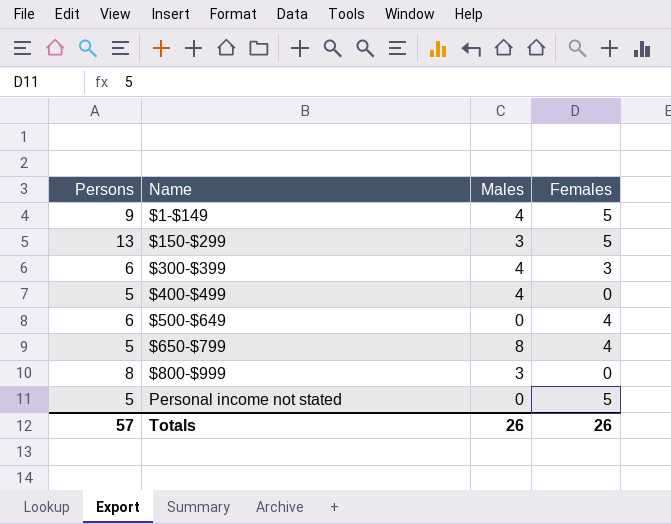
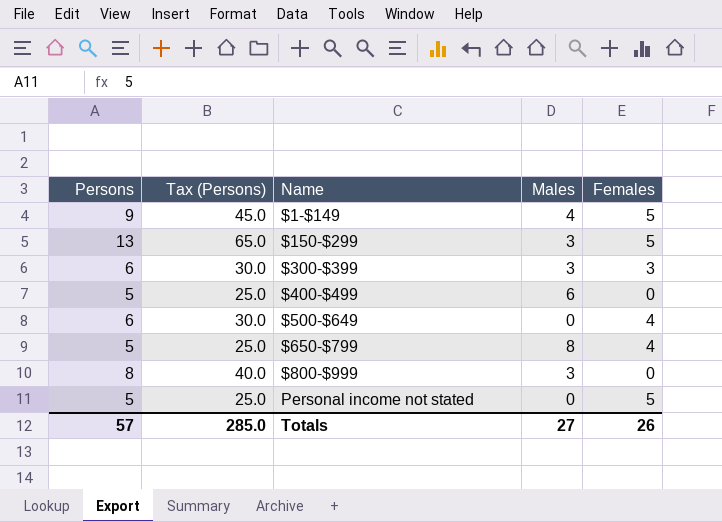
column Tax (Persons) | formula: none -> [Persons] * 5
$300-$399 | Males: 4 -> 3
$400-$499 | Males: 4 -> 6
Totals | Males: 26 -> 27

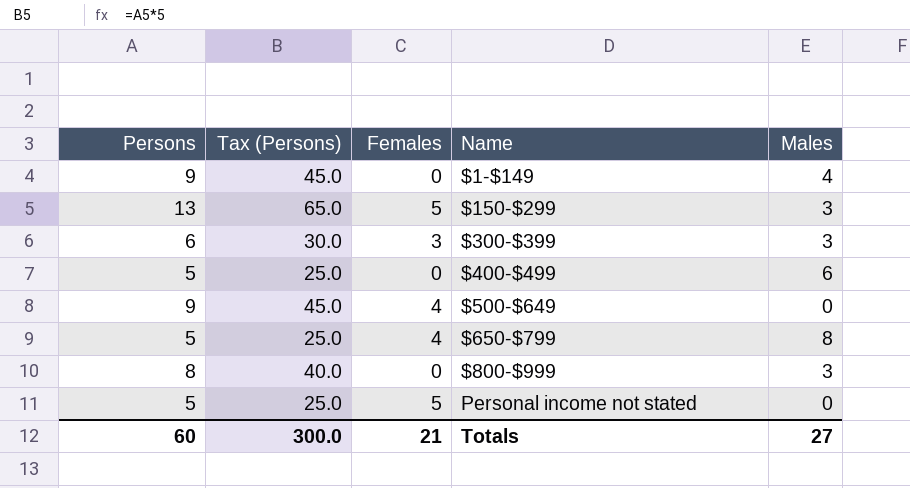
column Females | position: 5 -> 3
$1-$149 | Females: 5 -> 0
$500-$649 | Persons: 6 -> 9
$500-$649 | Tax (Persons): 30.0 -> 45.0
Totals | Persons: 57 -> 60
Totals | Tax (Persons): 285.0 -> 300.0
Totals | Females: 26 -> 21

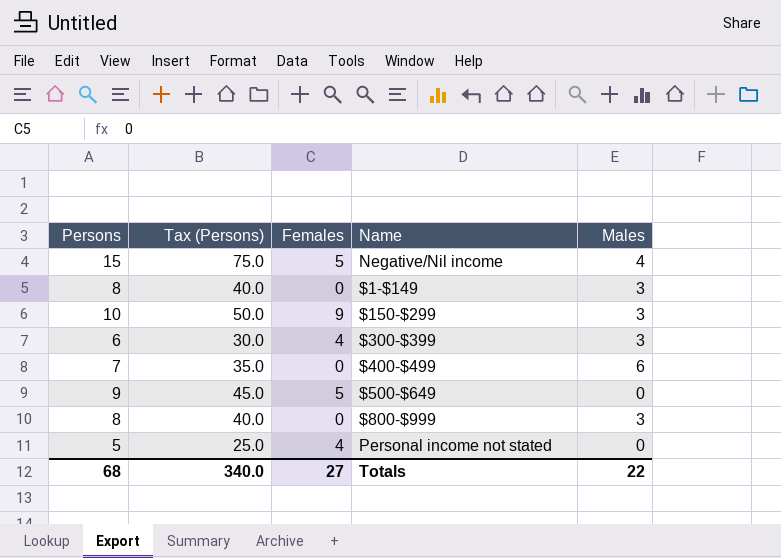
row $650-$799: 5 | 25.0 | 4 | 8 -> none
row Negative/Nil income: none -> 15 | 75.0 | 5 | 4
$1-$149 | Persons: 9 -> 8
$1-$149 | Tax (Persons): 45.0 -> 40.0
$1-$149 | Males: 4 -> 3
$150-$299 | Persons: 13 -> 10
$150-$299 | Tax (Persons): 65.0 -> 50.0
$150-$299 | Females: 5 -> 9
$300-$399 | Females: 3 -> 4
$400-$499 | Persons: 5 -> 7
$400-$499 | Tax (Persons): 25.0 -> 35.0
$500-$649 | Females: 4 -> 5
Personal income not stated | Females: 5 -> 4
Totals | Persons: 60 -> 68
Totals | Tax (Persons): 300.0 -> 340.0
Totals | Females: 21 -> 27
Totals | Males: 27 -> 22

